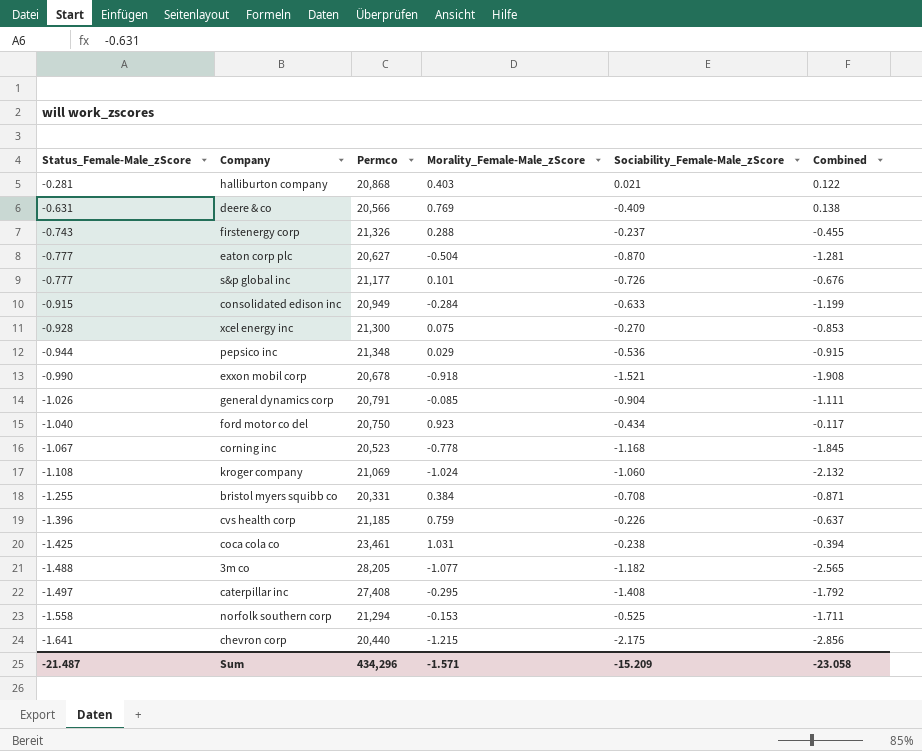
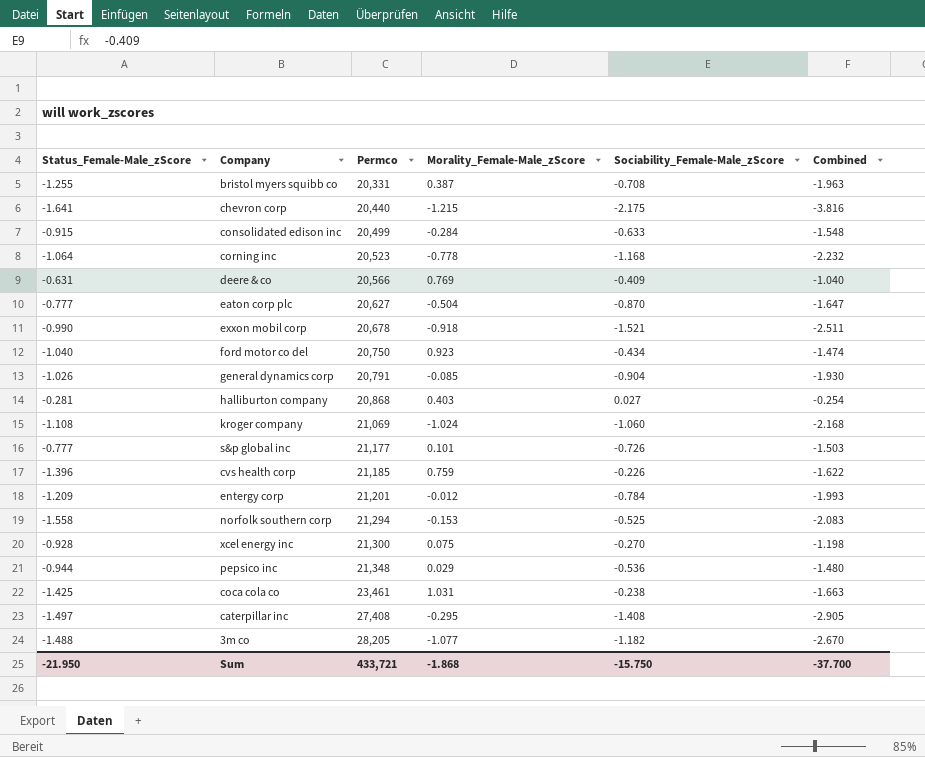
row order: Status_Female-Male_zScore descending -> Permco ascending
column Combined | formula: [Status_Female-Male_zScore] + [Morality_Female-Male_zScore] -> [Status_Female-Male_zScore] + [Sociability_Female-Male_zScore]
row firstenergy corp: -0.743 | 21,326 | 0.288 | -0.237 | -0.455 -> none
bristol myers squibb co | Morality_Female-Male_zScore: 0.384 -> 0.387
consolidated edison inc | Permco: 20,949 -> 20,499
corning inc | Status_Female-Male_zScore: -1.067 -> -1.064
halliburton company | Sociability_Female-Male_zScore: 0.021 -> 0.027
row entergy corp: none -> -1.209 | 21,201 | -0.012 | -0.784 | -1.993
Sum | Status_Female-Male_zScore: -21.487 -> -21.950
Sum | Permco: 434,296 -> 433,721
Sum | Morality_Female-Male_zScore: -1.571 -> -1.868
Sum | Sociability_Female-Male_zScore: -15.209 -> -15.750
Sum | Combined: -23.058 -> -37.700

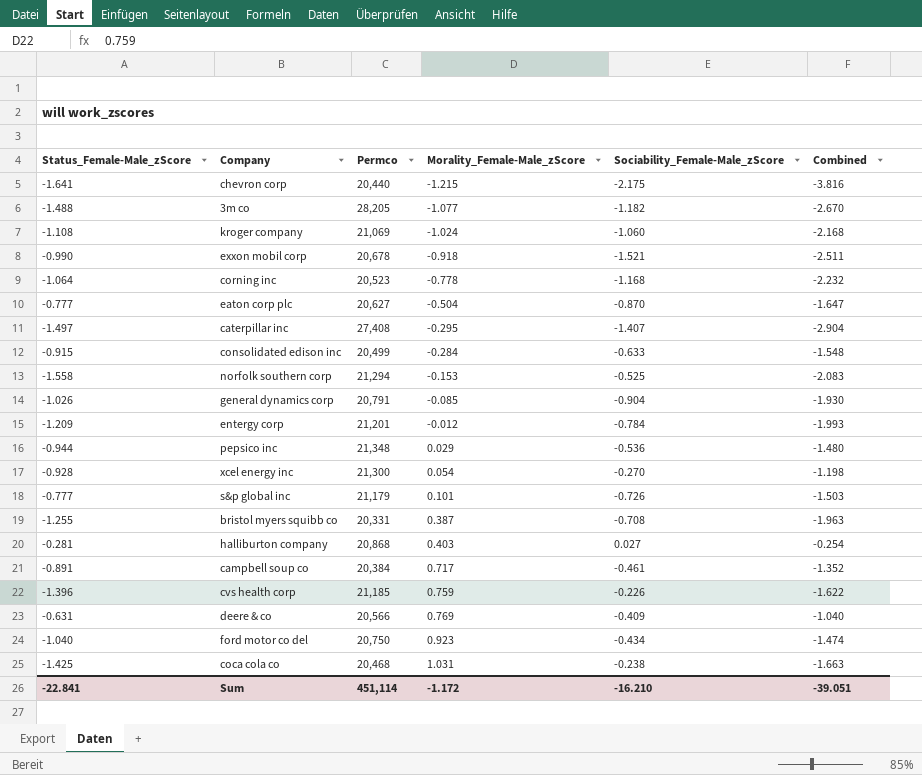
row order: Permco ascending -> Morality_Female-Male_zScore ascending
caterpillar inc | Sociability_Female-Male_zScore: -1.408 -> -1.407
caterpillar inc | Combined: -2.905 -> -2.904
xcel energy inc | Morality_Female-Male_zScore: 0.075 -> 0.054
s&p global inc | Permco: 21,177 -> 21,179
row campbell soup co: none -> -0.891 | 20,384 | 0.717 | -0.461 | -1.352
coca cola co | Permco: 23,461 -> 20,468
Sum | Status_Female-Male_zScore: -21.950 -> -22.841
Sum | Permco: 433,721 -> 451,114
Sum | Morality_Female-Male_zScore: -1.868 -> -1.172
Sum | Sociability_Female-Male_zScore: -15.750 -> -16.210
Sum | Combined: -37.700 -> -39.051

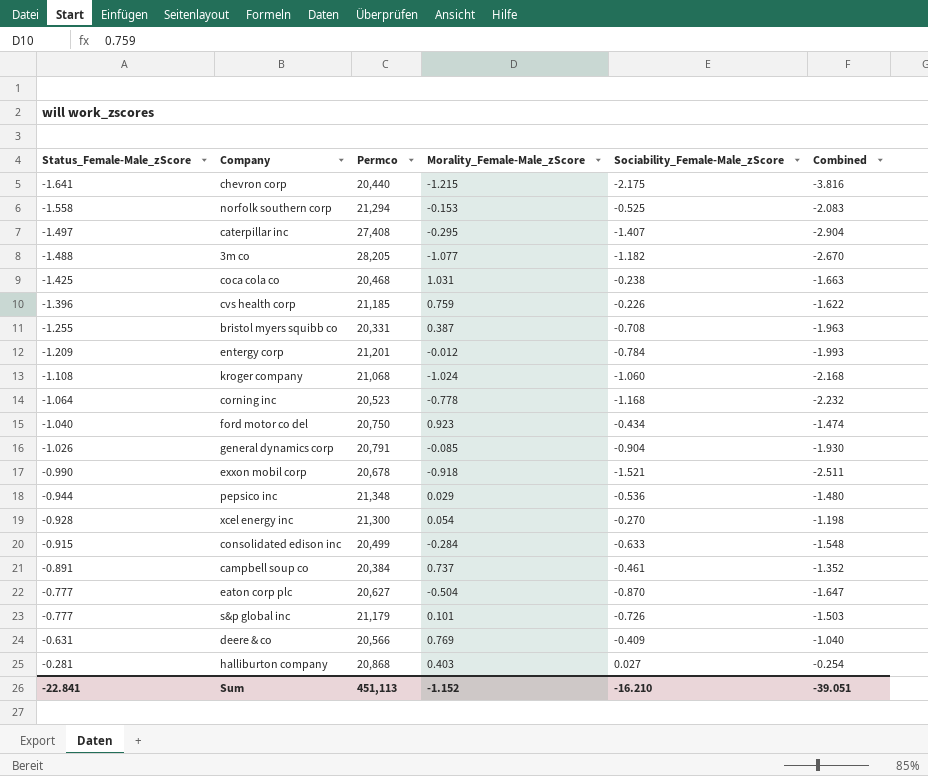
row order: Morality_Female-Male_zScore ascending -> Status_Female-Male_zScore ascending
kroger company | Permco: 21,069 -> 21,068
campbell soup co | Morality_Female-Male_zScore: 0.717 -> 0.737
Sum | Permco: 451,114 -> 451,113
Sum | Morality_Female-Male_zScore: -1.172 -> -1.152

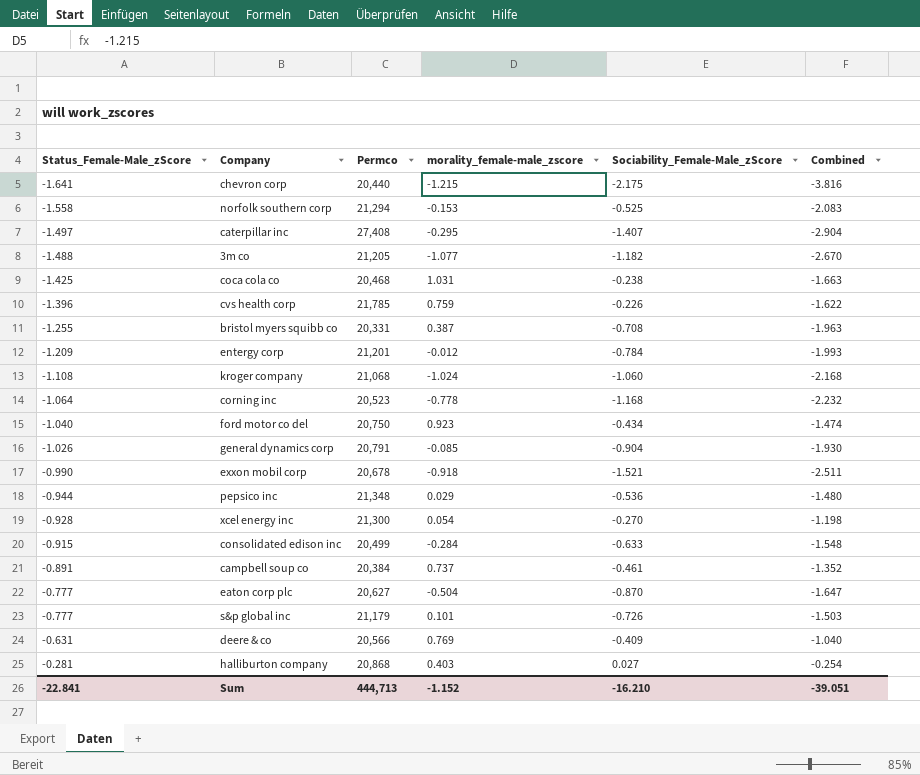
column name: Morality_Female-Male_zScore -> morality_female-male_zscore
3m co | Permco: 28,205 -> 21,205
cvs health corp | Permco: 21,185 -> 21,785
Sum | Permco: 451,113 -> 444,713

